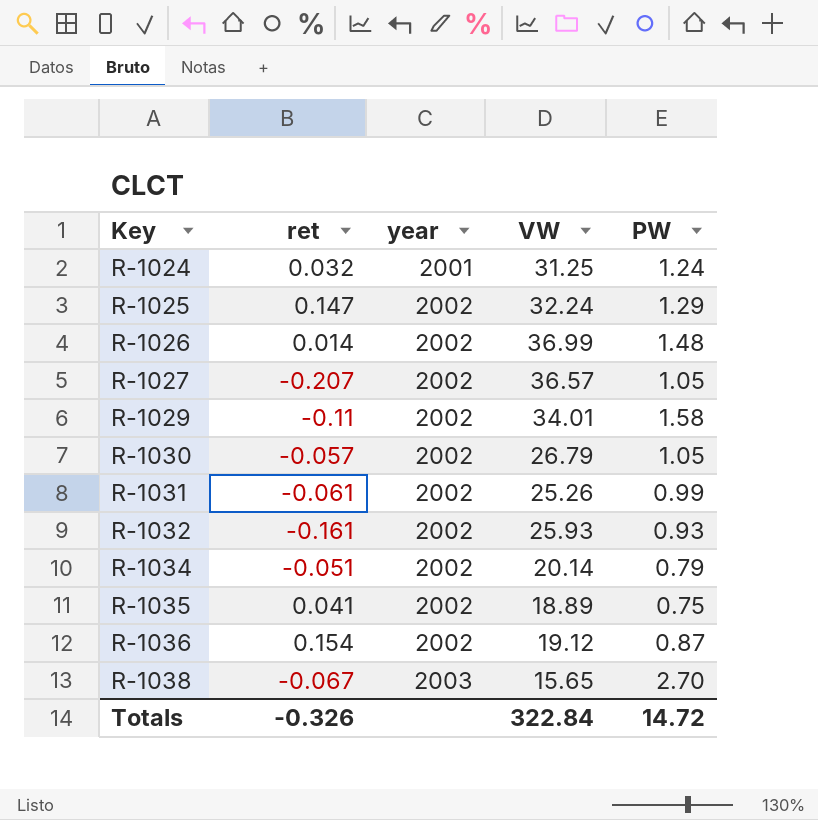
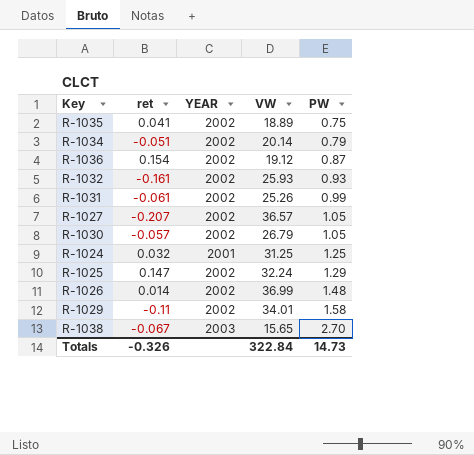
row order: Key ascending -> PW ascending
column name: year -> YEAR
R-1024 | PW: 1.24 -> 1.25
Totals | PW: 14.72 -> 14.73

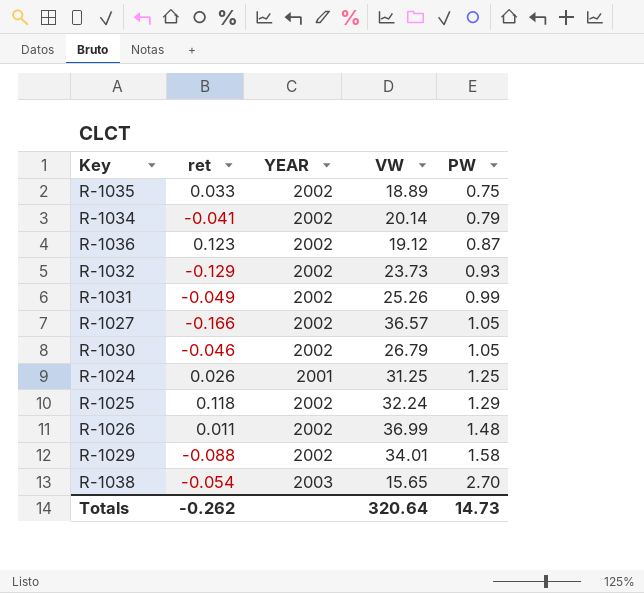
R-1035 | ret: 0.041 -> 0.033
R-1034 | ret: -0.051 -> -0.041
R-1036 | ret: 0.154 -> 0.123
R-1032 | ret: -0.161 -> -0.129
R-1032 | VW: 25.93 -> 23.73
R-1031 | ret: -0.061 -> -0.049
R-1027 | ret: -0.207 -> -0.166
R-1030 | ret: -0.057 -> -0.046
R-1024 | ret: 0.032 -> 0.026
R-1025 | ret: 0.147 -> 0.118
R-1026 | ret: 0.014 -> 0.011
R-1029 | ret: -0.11 -> -0.088
R-1038 | ret: -0.067 -> -0.054
Totals | ret: -0.326 -> -0.262
Totals | VW: 322.84 -> 320.64

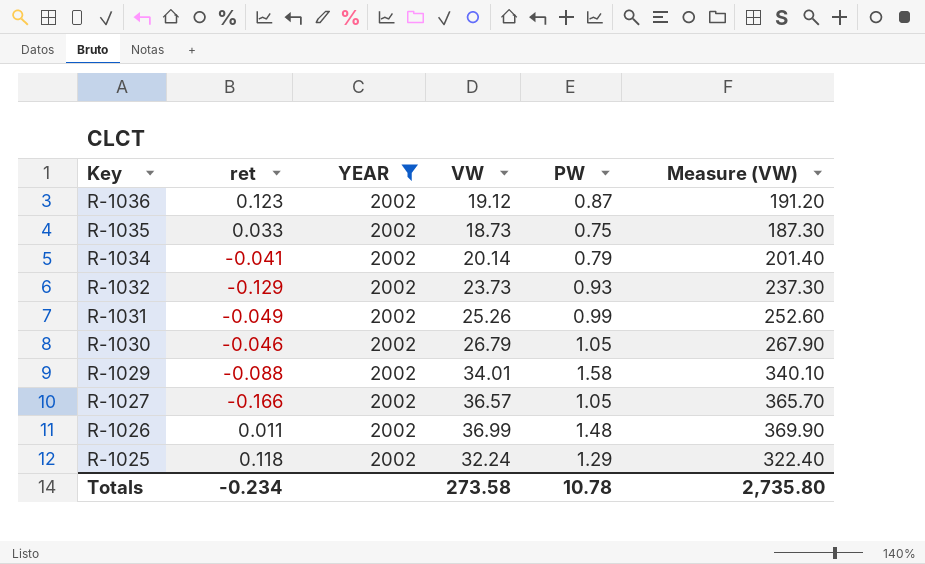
filter: none -> YEAR = 2002
row order: PW ascending -> Key descending
column Measure (VW) | formula: none -> [VW] * 10
R-1035 | VW: 18.89 -> 18.73
Totals | ret: -0.262 -> -0.234
Totals | VW: 320.64 -> 273.58
Totals | PW: 14.73 -> 10.78

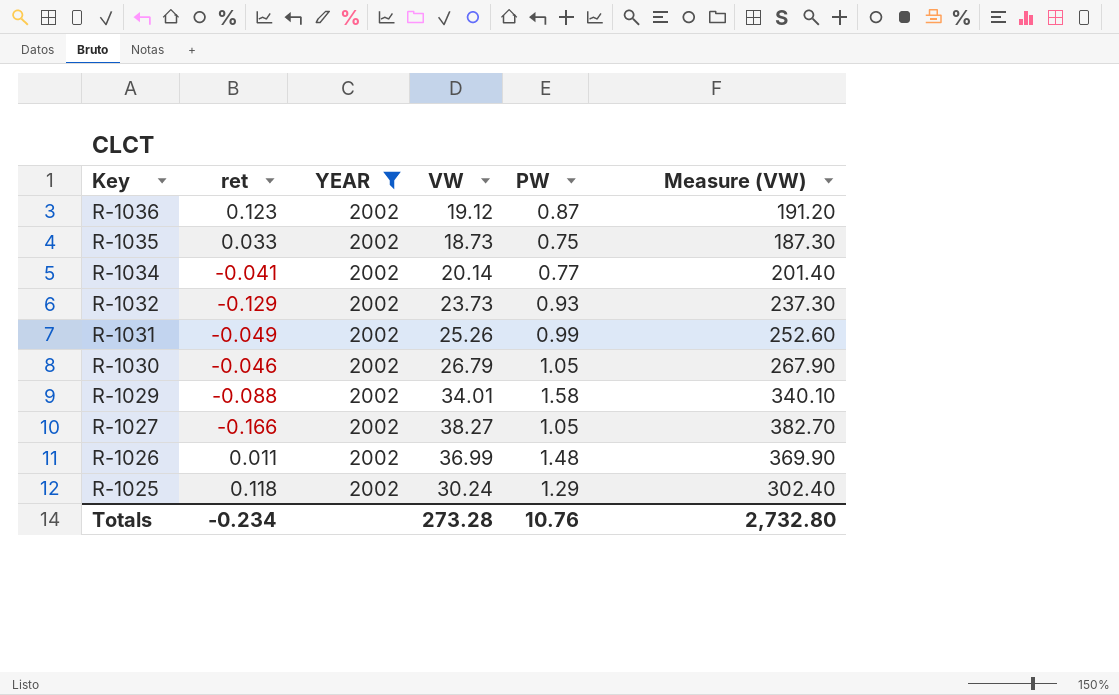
R-1034 | PW: 0.79 -> 0.77
R-1027 | VW: 36.57 -> 38.27
R-1027 | Measure (VW): 365.70 -> 382.70
R-1025 | VW: 32.24 -> 30.24
R-1025 | Measure (VW): 322.40 -> 302.40
Totals | VW: 273.58 -> 273.28
Totals | PW: 10.78 -> 10.76
Totals | Measure (VW): 2,735.80 -> 2,732.80

